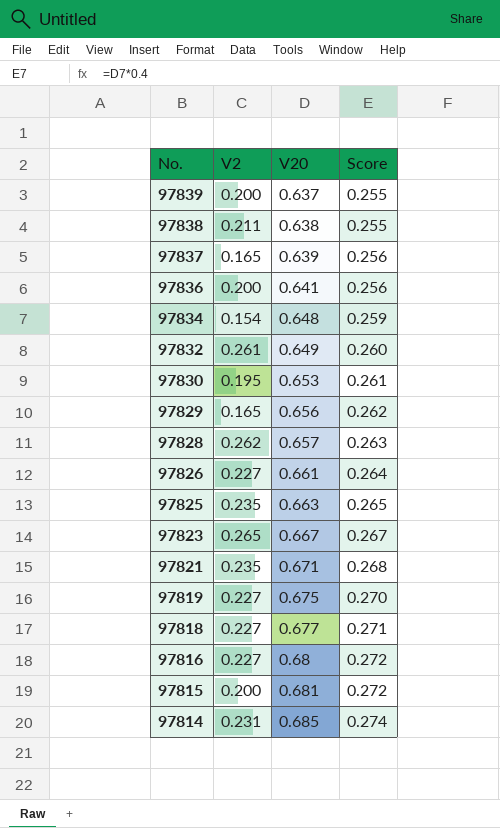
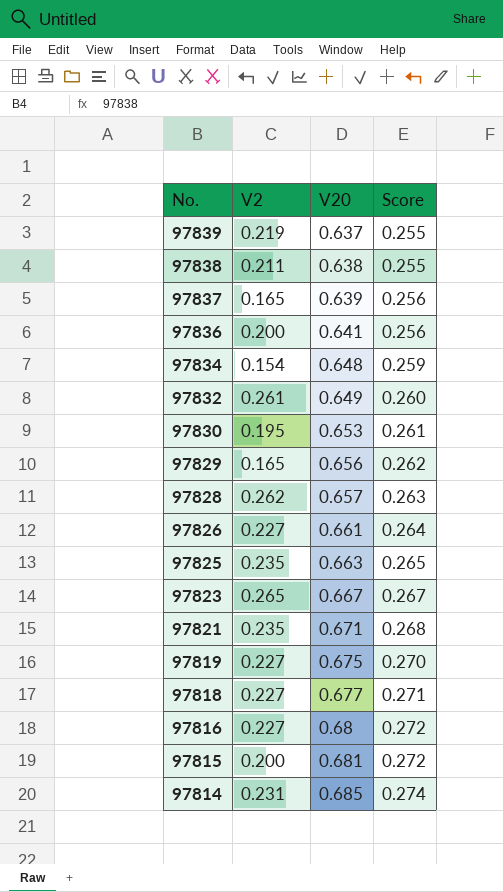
97839 | V2: 0.200 -> 0.219

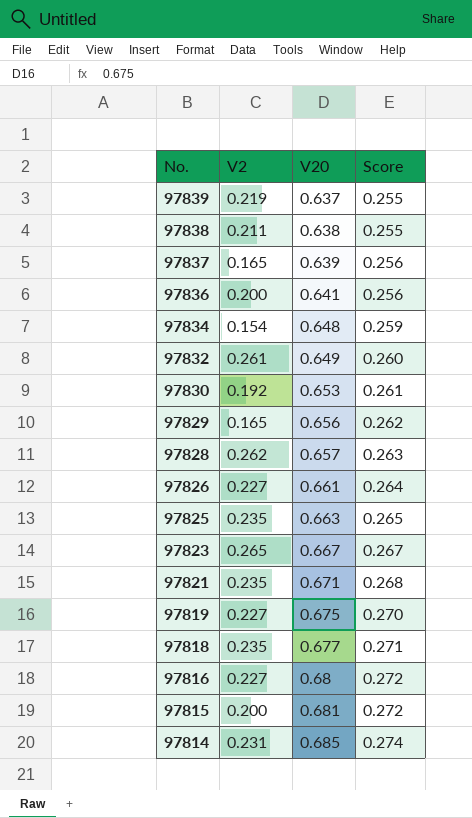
97830 | V2: 0.195 -> 0.192
97818 | V2: 0.227 -> 0.235

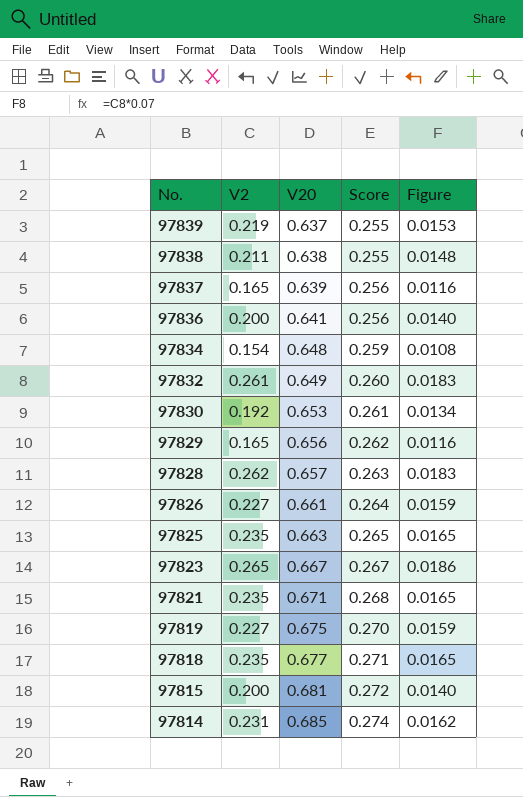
column Figure | formula: none -> [V2] * 0.07
row 97816: 0.227 | 0.68 | 0.272 -> none

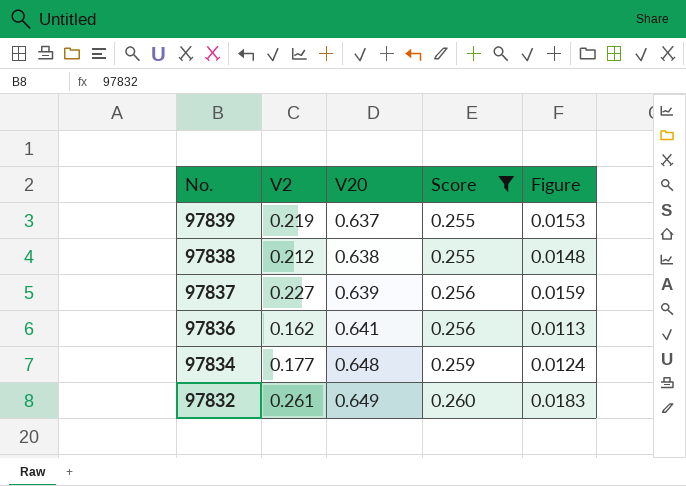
filter: none -> Score <= 0.260
97838 | V2: 0.211 -> 0.212
97837 | V2: 0.165 -> 0.227
97837 | Figure: 0.0116 -> 0.0159
97836 | V2: 0.200 -> 0.162
97836 | Figure: 0.0140 -> 0.0113
97834 | V2: 0.154 -> 0.177
97834 | Figure: 0.0108 -> 0.0124

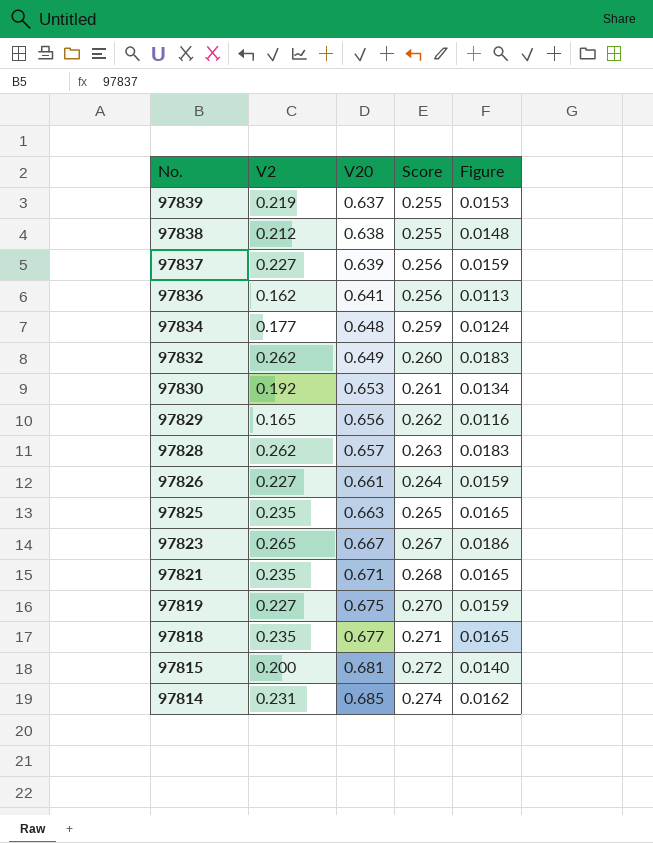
filter: Score <= 0.260 -> none
97832 | V2: 0.261 -> 0.262

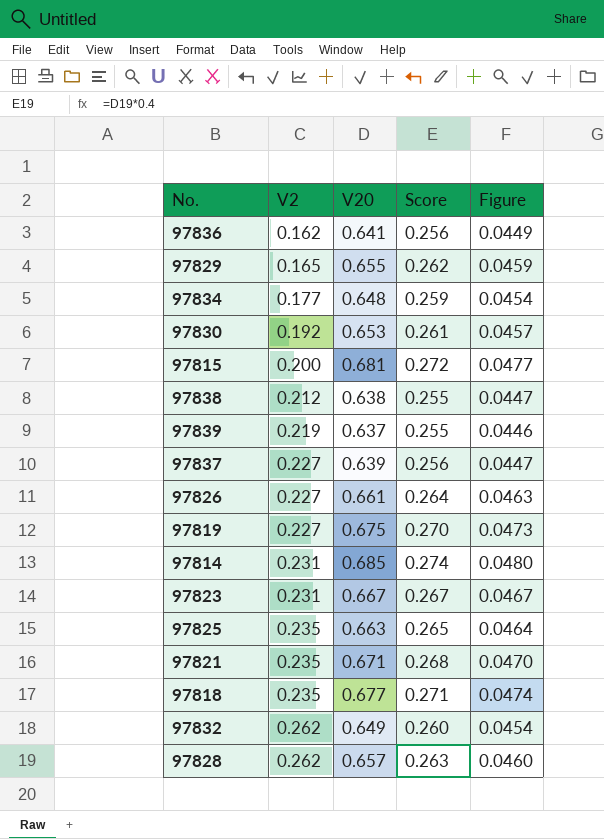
row order: No. descending -> V2 ascending
column Figure | formula: [V2] * 0.07 -> [V20] * 0.07
97829 | V20: 0.656 -> 0.655
97823 | V2: 0.265 -> 0.231

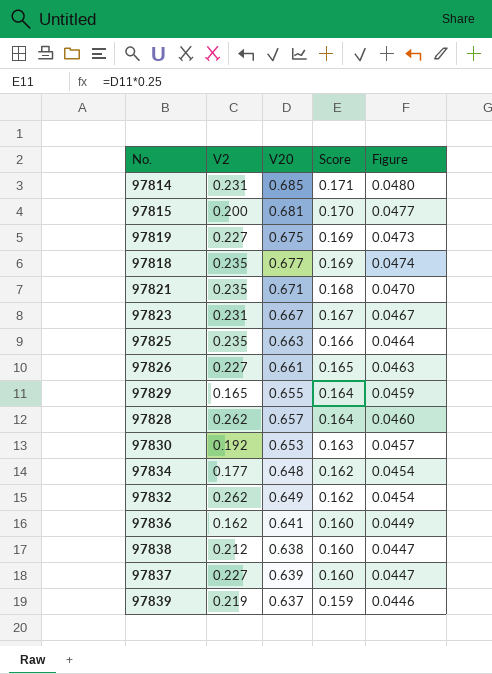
row order: V2 ascending -> Score descending
column Score | formula: [V20] * 0.4 -> [V20] * 0.25

